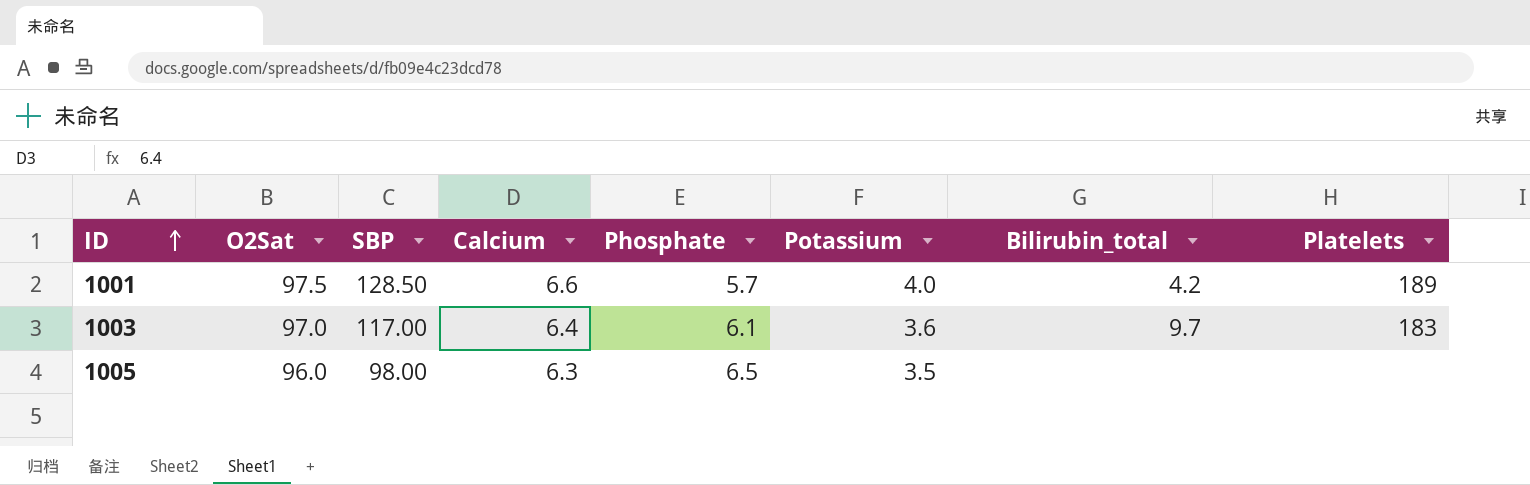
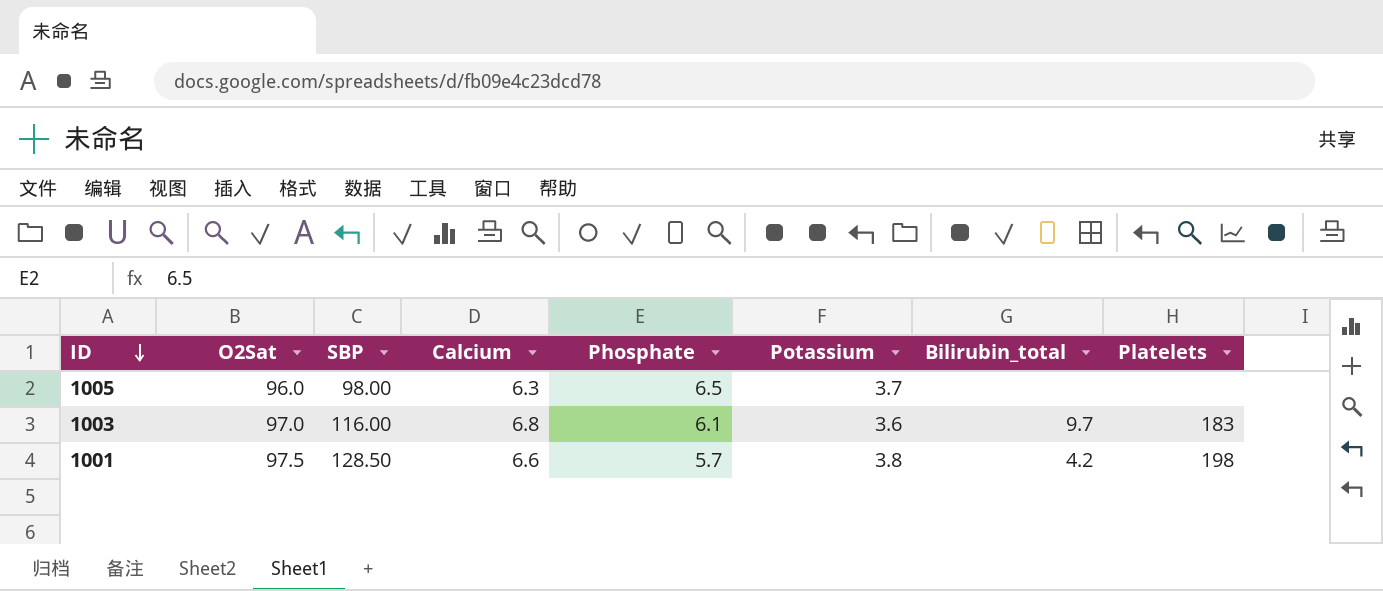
row order: ID ascending -> ID descending
1005 | Potassium: 3.5 -> 3.7
1003 | SBP: 117.00 -> 116.00
1003 | Calcium: 6.4 -> 6.8
1001 | Potassium: 4.0 -> 3.8
1001 | Platelets: 189 -> 198

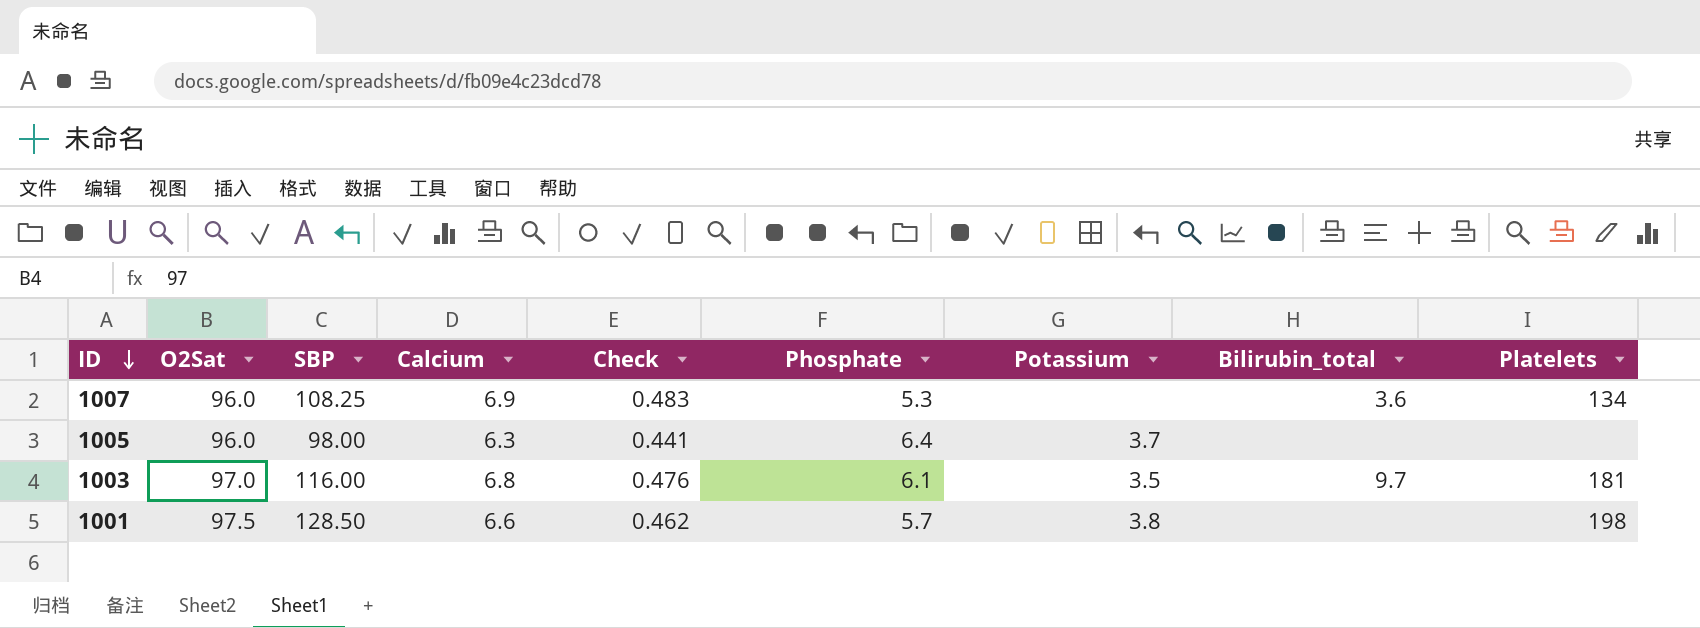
column Check | formula: none -> [Calcium] * 0.07
row 1007: none -> 96.0 | 108.25 | 6.9 | 0.483 | 5.3 | none | 3.6 | 134
1005 | Phosphate: 6.5 -> 6.4
1003 | Potassium: 3.6 -> 3.5
1003 | Platelets: 183 -> 181
1001 | Bilirubin_total: 4.2 -> none

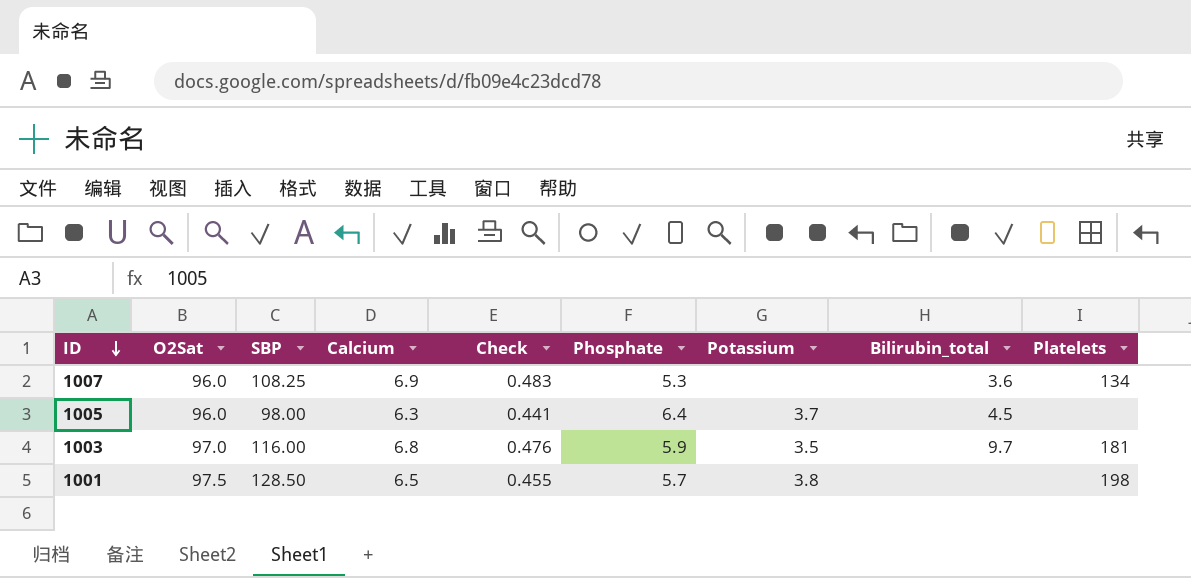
1005 | Bilirubin_total: none -> 4.5
1003 | Phosphate: 6.1 -> 5.9
1001 | Calcium: 6.6 -> 6.5
1001 | Check: 0.462 -> 0.455

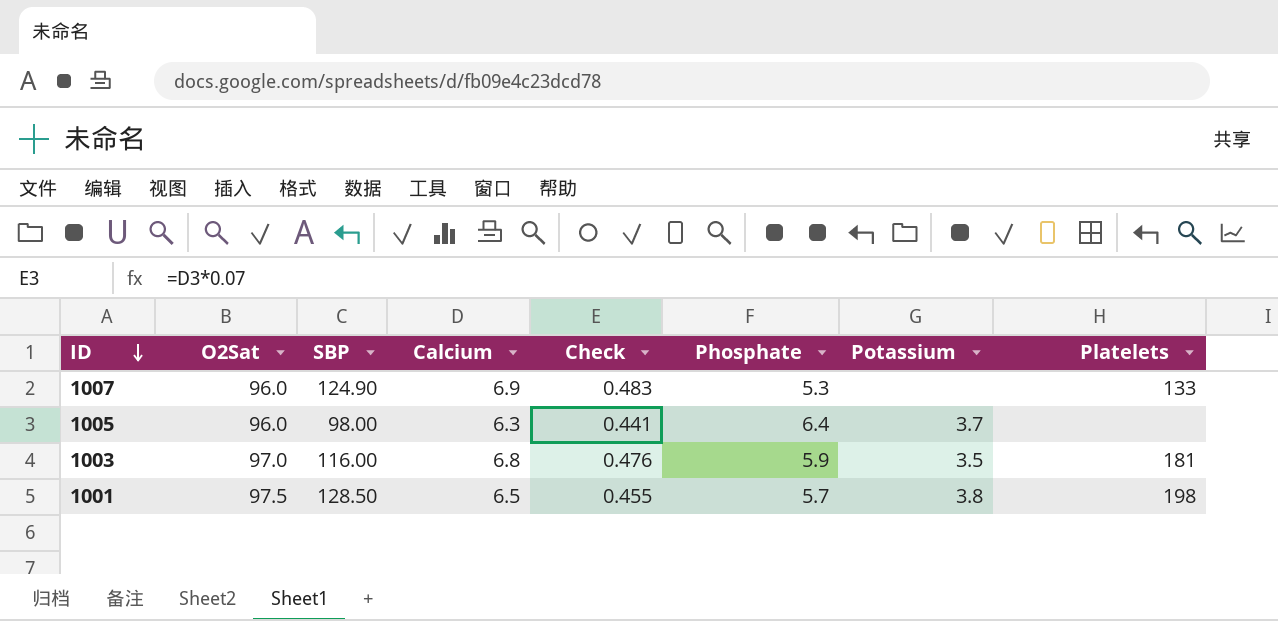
column Bilirubin_total | position: 8 -> none
1007 | SBP: 108.25 -> 124.90
1007 | Platelets: 134 -> 133

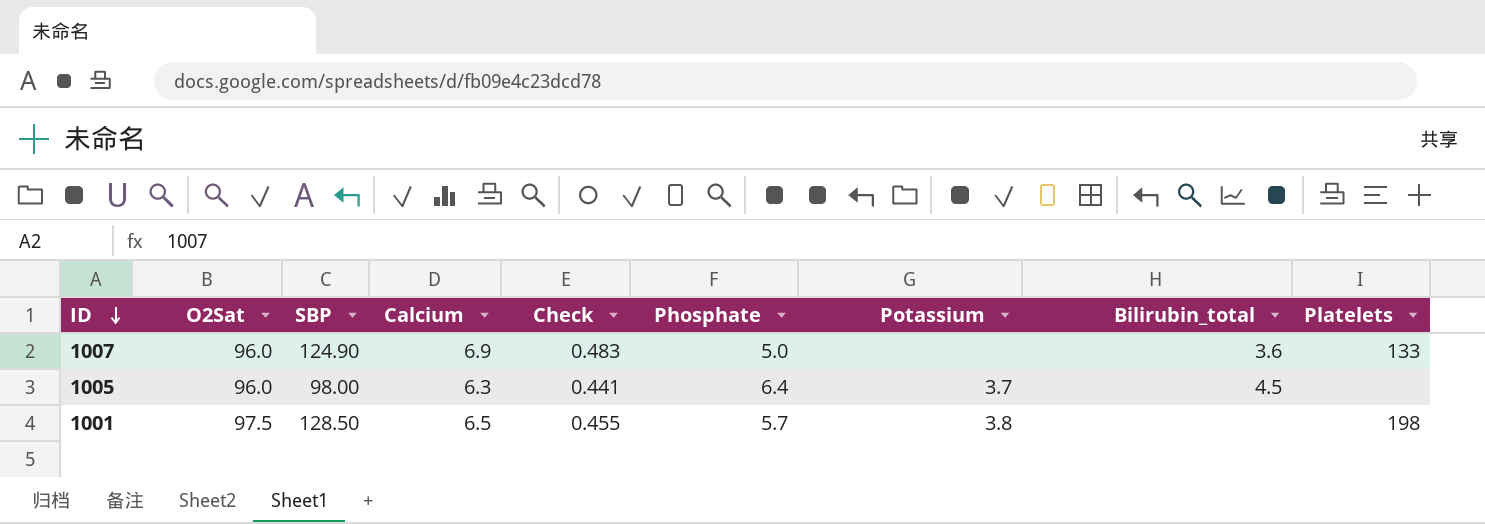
column Bilirubin_total | position: none -> 8
row 1003: 97.0 | 116.00 | 6.8 | 0.476 | 5.9 | 3.5 | 181 -> none
1007 | Phosphate: 5.3 -> 5.0

